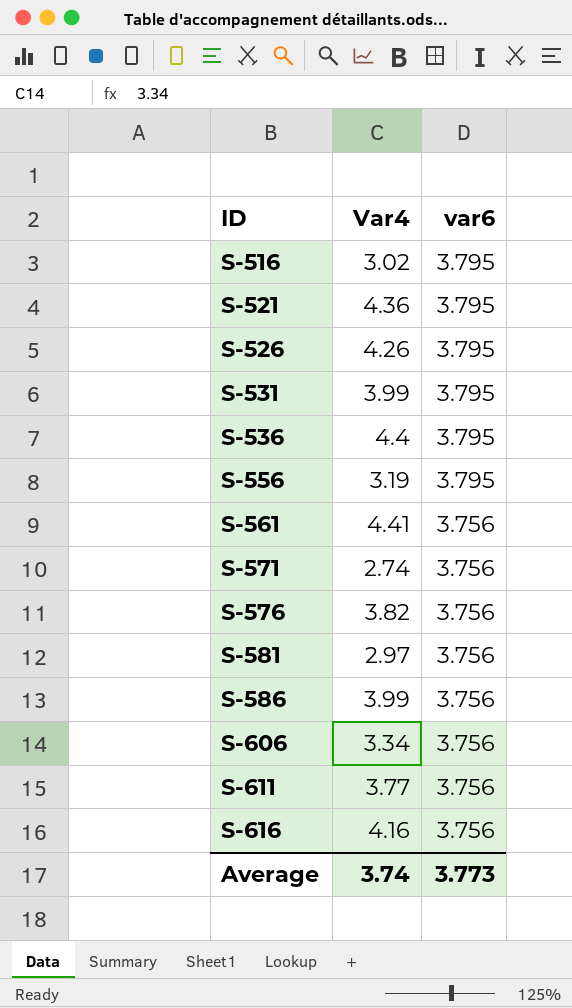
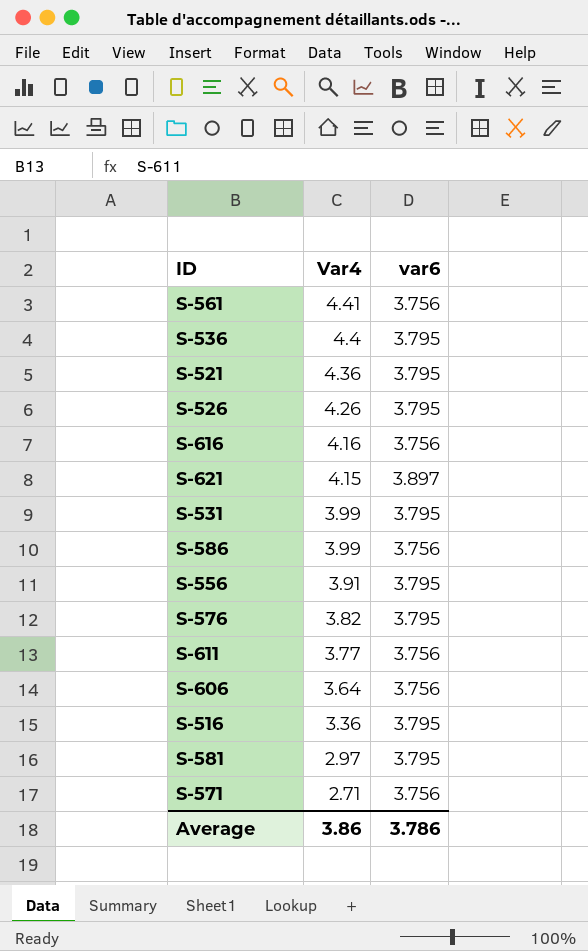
row order: ID ascending -> Var4 descending
row S-621: none -> 4.15 | 3.897
S-556 | Var4: 3.19 -> 3.91
S-576 | var6: 3.756 -> 3.795
S-606 | Var4: 3.34 -> 3.64
S-516 | Var4: 3.02 -> 3.36
S-581 | var6: 3.756 -> 3.795
S-571 | Var4: 2.74 -> 2.71
Average | Var4: 3.74 -> 3.86
Average | var6: 3.773 -> 3.786

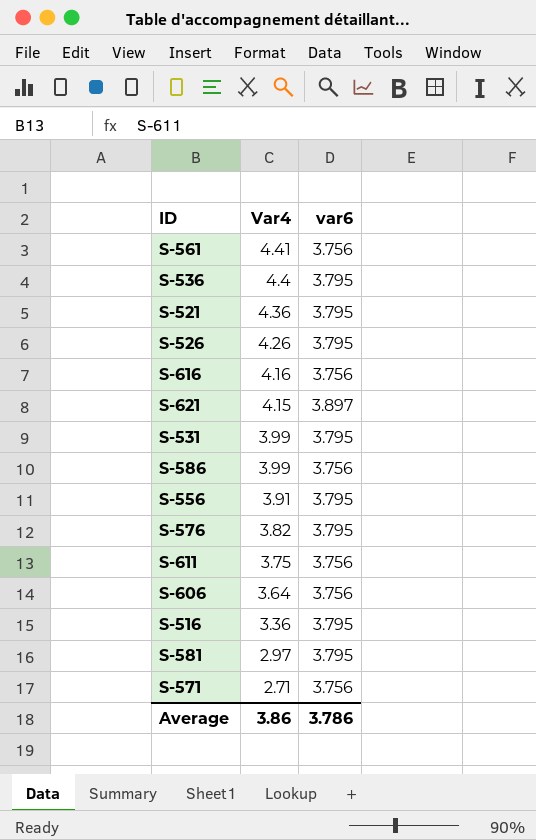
S-611 | Var4: 3.77 -> 3.75

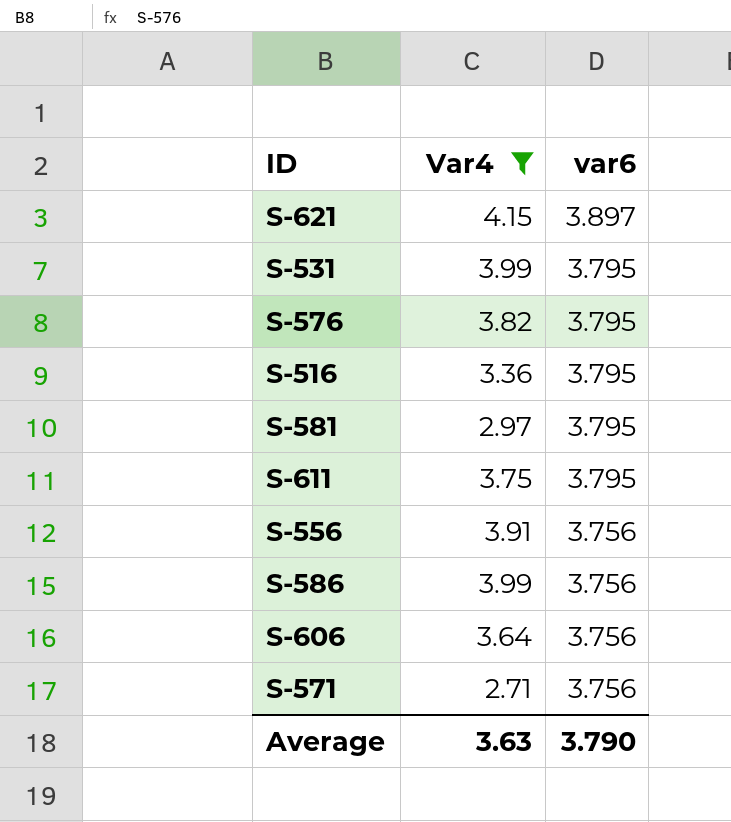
filter: none -> Var4 <= 4.15
row order: Var4 descending -> var6 descending
S-611 | var6: 3.756 -> 3.795
S-556 | var6: 3.795 -> 3.756
Average | Var4: 3.86 -> 3.63
Average | var6: 3.786 -> 3.790

